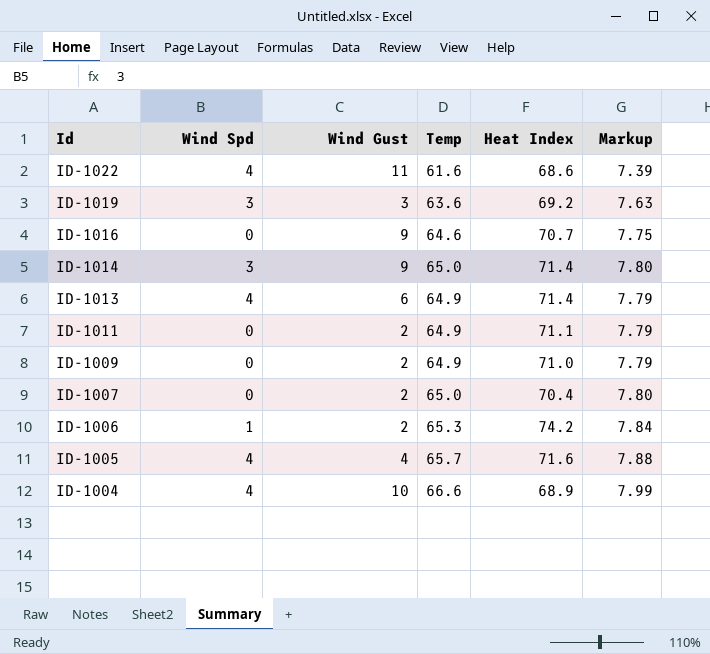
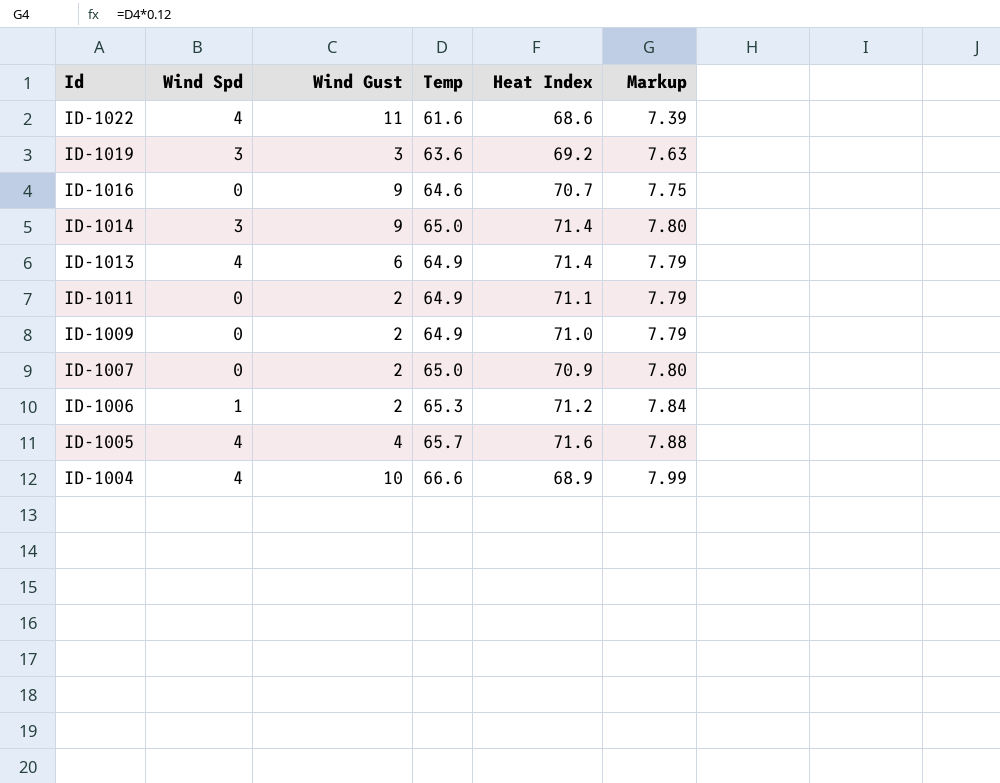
ID-1007 | Heat Index: 70.4 -> 70.9
ID-1006 | Heat Index: 74.2 -> 71.2

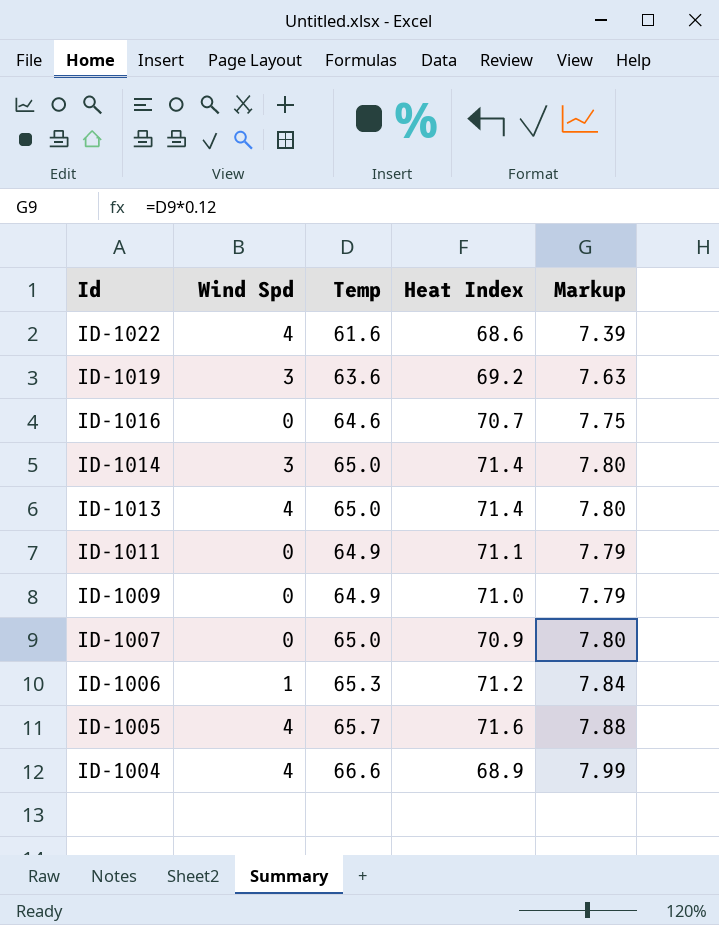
column Wind Gust | position: 3 -> none
ID-1013 | Temp: 64.9 -> 65.0
ID-1013 | Markup: 7.79 -> 7.80

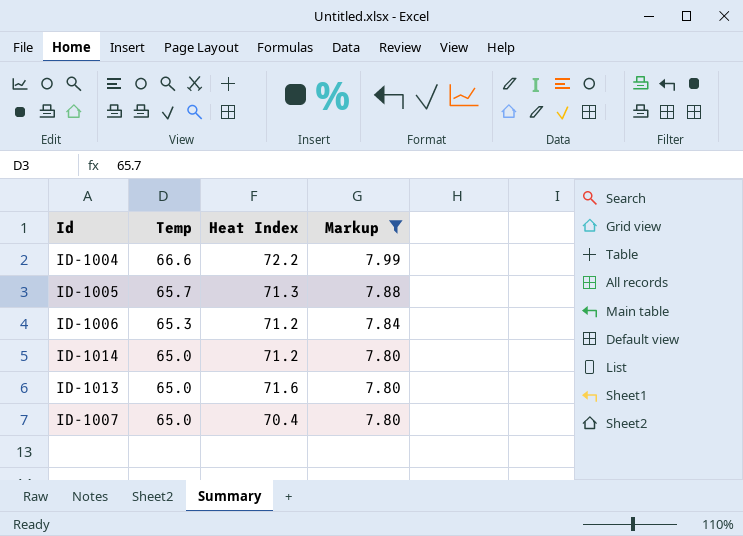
filter: none -> Markup >= 7.80
row order: Id descending -> Temp descending
column Wind Spd | position: 2 -> none
ID-1004 | Heat Index: 68.9 -> 72.2
ID-1005 | Heat Index: 71.6 -> 71.3
ID-1014 | Heat Index: 71.4 -> 71.2
ID-1013 | Heat Index: 71.4 -> 71.6
ID-1007 | Heat Index: 70.9 -> 70.4

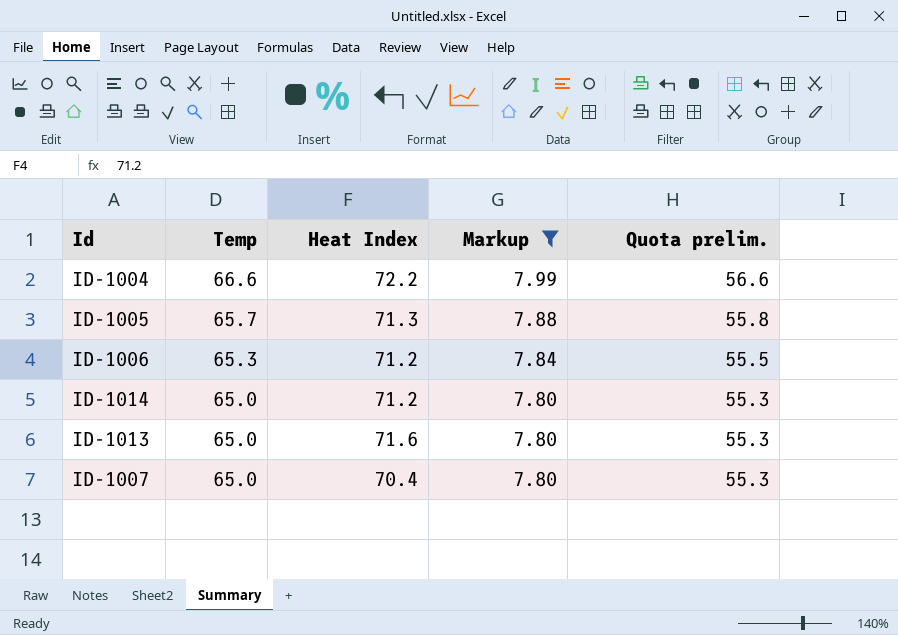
column Quota prelim. | formula: none -> [Temp] * 0.85

